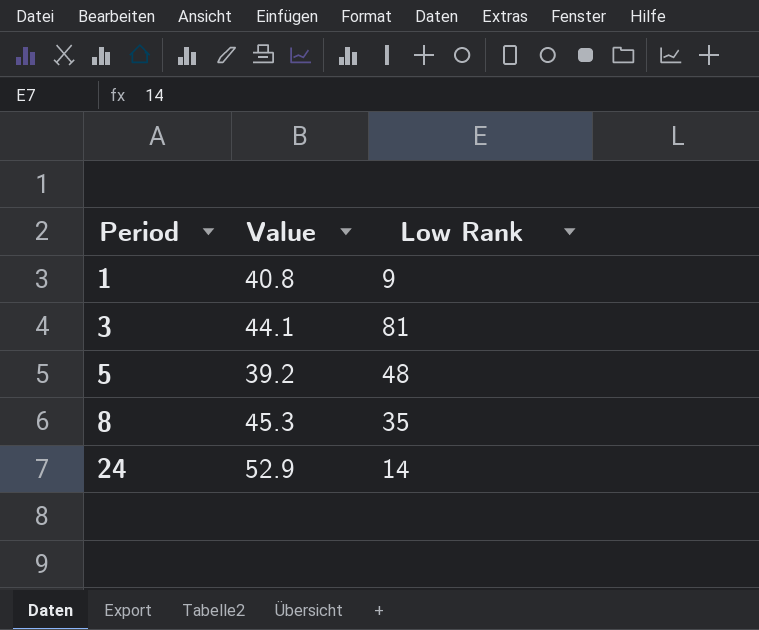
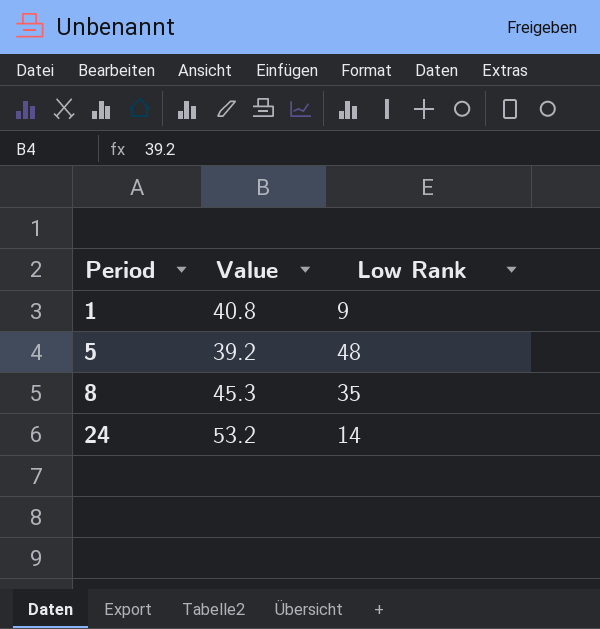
row 3: 44.1 | 81 -> none
24 | Value: 52.9 -> 53.2

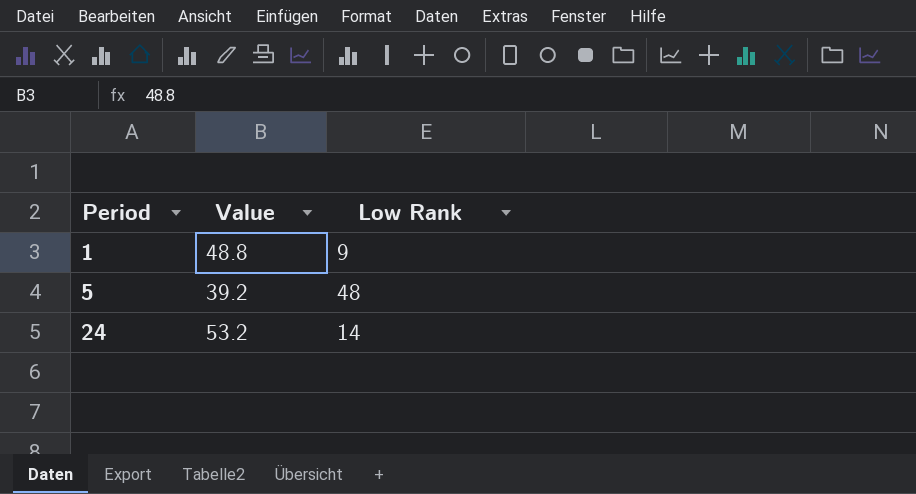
row 8: 45.3 | 35 -> none
1 | Value: 40.8 -> 48.8

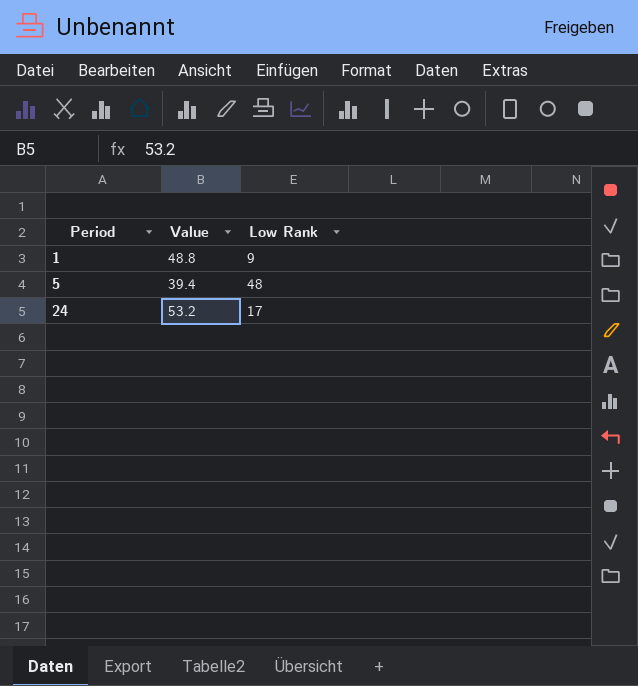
5 | Value: 39.2 -> 39.4
24 | Low Rank: 14 -> 17

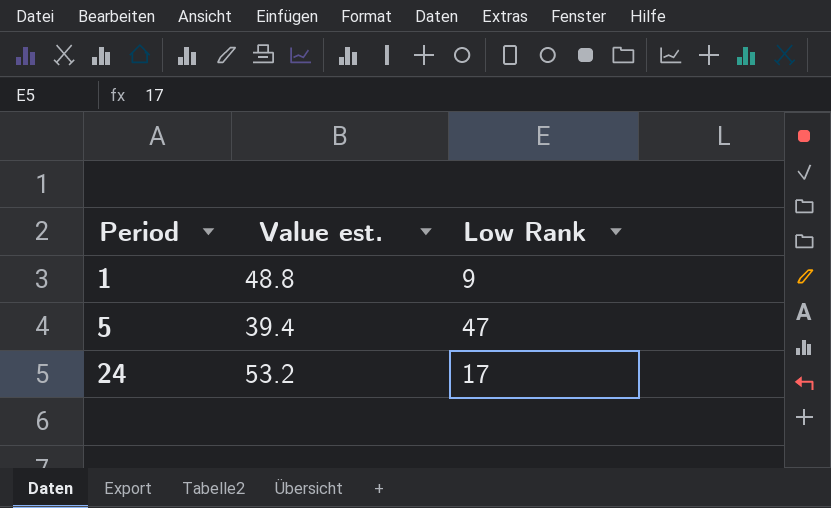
column name: Value -> Value est.
5 | Low Rank: 48 -> 47

